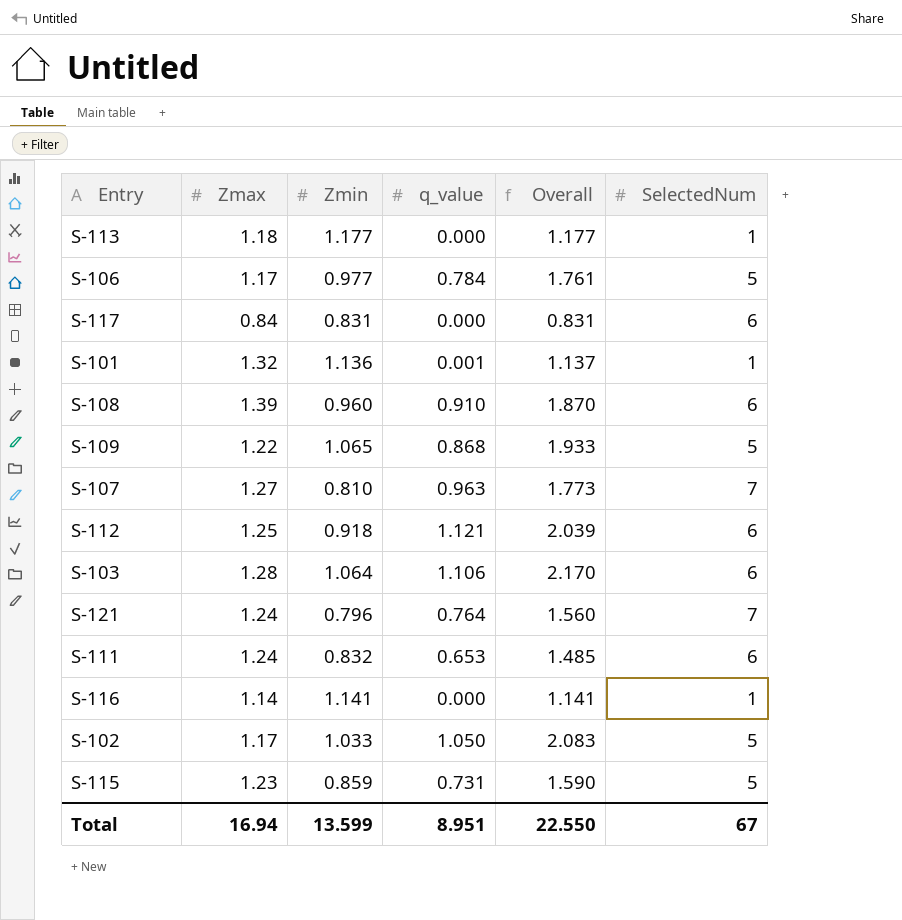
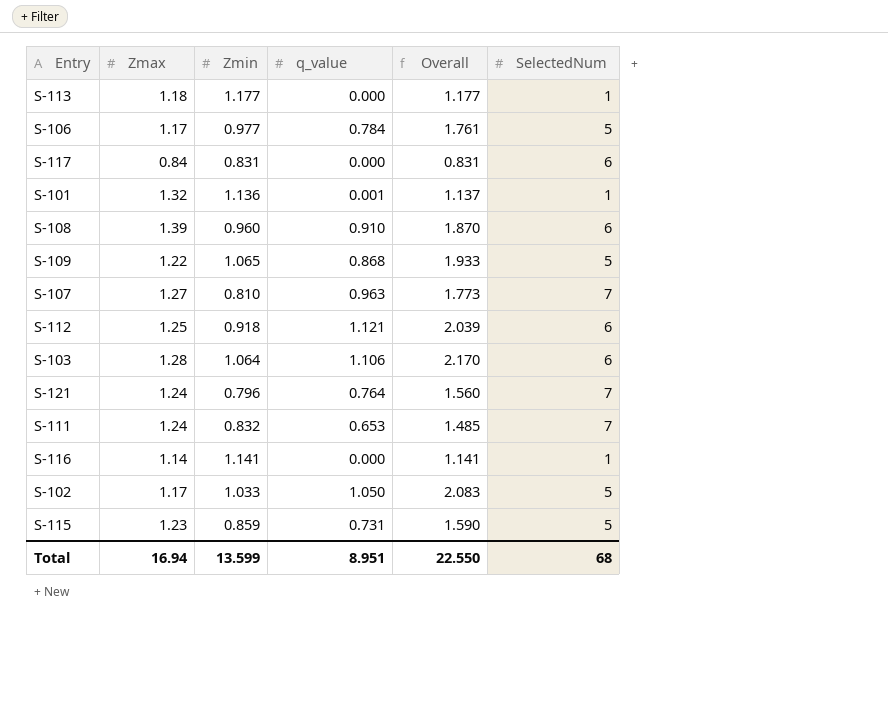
S-111 | SelectedNum: 6 -> 7
Total | SelectedNum: 67 -> 68

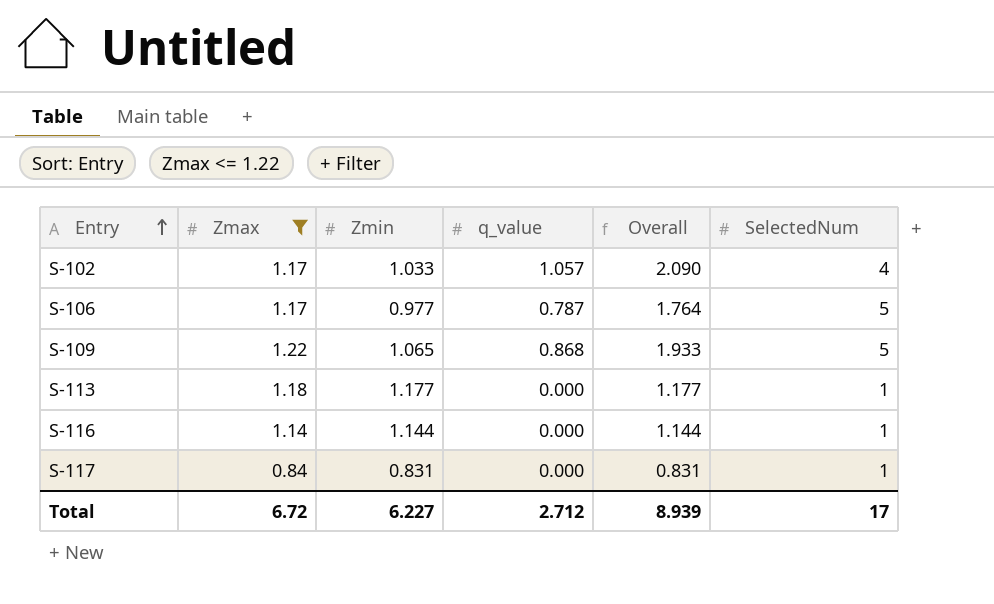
filter: none -> Zmax <= 1.22
row order: none -> Entry ascending
S-102 | q_value: 1.050 -> 1.057
S-102 | Overall: 2.083 -> 2.090
S-102 | SelectedNum: 5 -> 4
S-106 | q_value: 0.784 -> 0.787
S-106 | Overall: 1.761 -> 1.764
S-116 | Zmin: 1.141 -> 1.144
S-116 | Overall: 1.141 -> 1.144
S-117 | SelectedNum: 6 -> 1
Total | Zmax: 16.94 -> 6.72
Total | Zmin: 13.599 -> 6.227
Total | q_value: 8.951 -> 2.712
Total | Overall: 22.550 -> 8.939
Total | SelectedNum: 68 -> 17

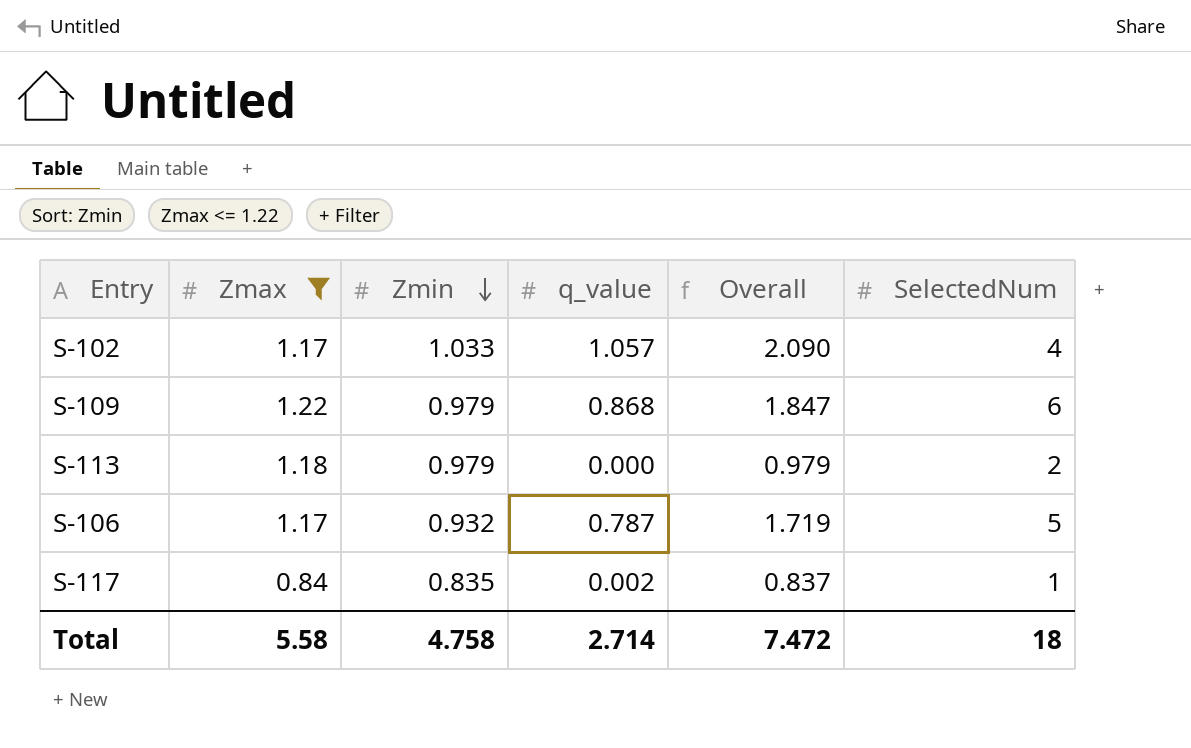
row order: Entry ascending -> Zmin descending
row S-116: 1.14 | 1.144 | 0.000 | 1.144 | 1 -> none
S-109 | Zmin: 1.065 -> 0.979
S-109 | Overall: 1.933 -> 1.847
S-109 | SelectedNum: 5 -> 6
S-113 | Zmin: 1.177 -> 0.979
S-113 | Overall: 1.177 -> 0.979
S-113 | SelectedNum: 1 -> 2
S-106 | Zmin: 0.977 -> 0.932
S-106 | Overall: 1.764 -> 1.719
S-117 | Zmin: 0.831 -> 0.835
S-117 | q_value: 0.000 -> 0.002
S-117 | Overall: 0.831 -> 0.837
Total | Zmax: 6.72 -> 5.58
Total | Zmin: 6.227 -> 4.758
Total | q_value: 2.712 -> 2.714
Total | Overall: 8.939 -> 7.472
Total | SelectedNum: 17 -> 18

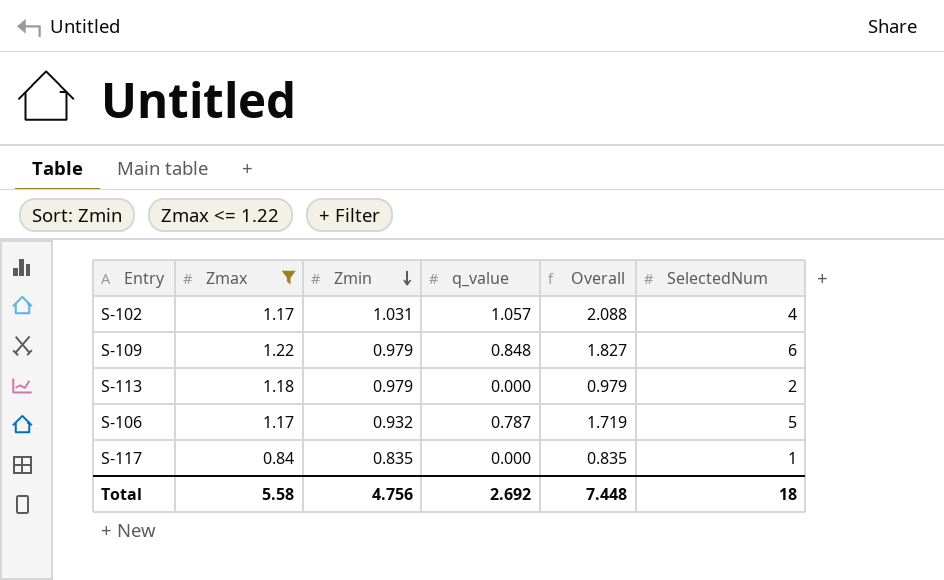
S-102 | Zmin: 1.033 -> 1.031
S-102 | Overall: 2.090 -> 2.088
S-109 | q_value: 0.868 -> 0.848
S-109 | Overall: 1.847 -> 1.827
S-117 | q_value: 0.002 -> 0.000
S-117 | Overall: 0.837 -> 0.835
Total | Zmin: 4.758 -> 4.756
Total | q_value: 2.714 -> 2.692
Total | Overall: 7.472 -> 7.448

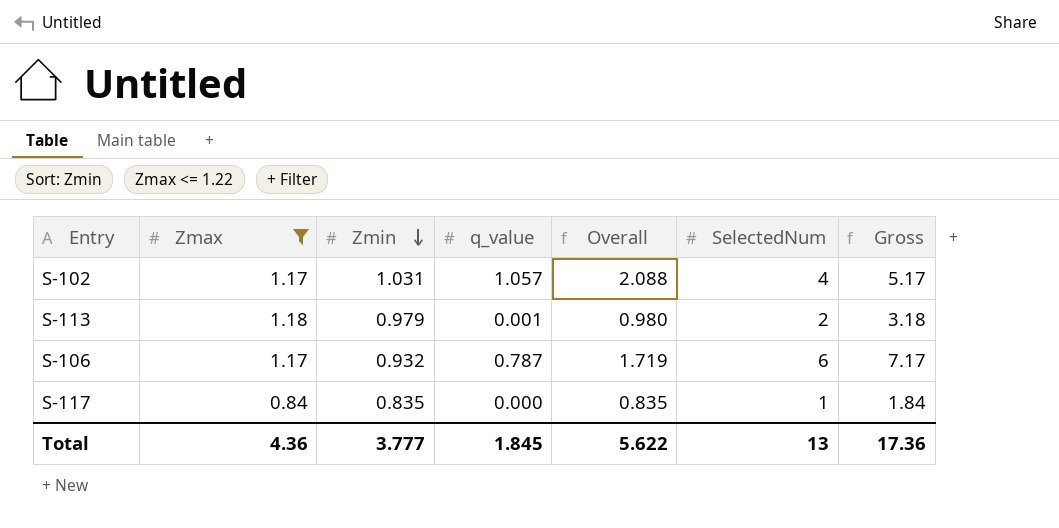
column Gross | formula: none -> [Zmax] + [SelectedNum]
row S-109: 1.22 | 0.979 | 0.848 | 1.827 | 6 -> none
S-113 | q_value: 0.000 -> 0.001
S-113 | Overall: 0.979 -> 0.980
S-106 | SelectedNum: 5 -> 6
Total | Zmax: 5.58 -> 4.36
Total | Zmin: 4.756 -> 3.777
Total | q_value: 2.692 -> 1.845
Total | Overall: 7.448 -> 5.622
Total | SelectedNum: 18 -> 13

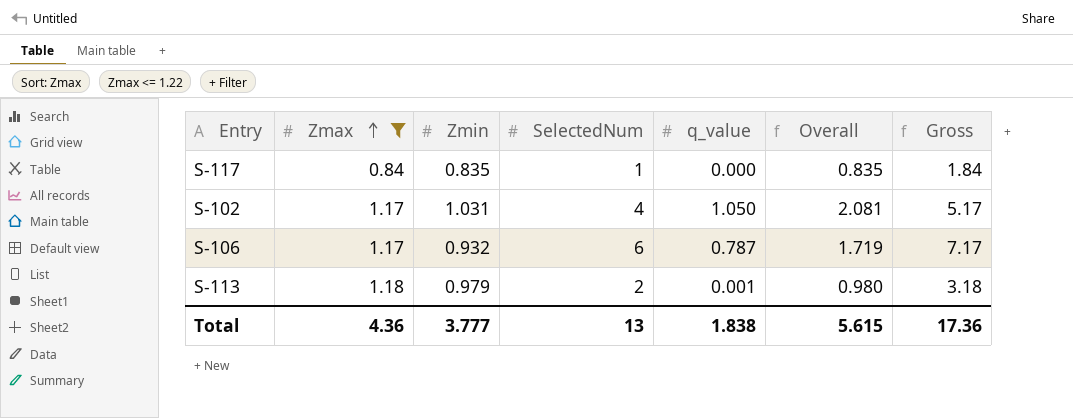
row order: Zmin descending -> Zmax ascending
column SelectedNum | position: 6 -> 4
S-102 | q_value: 1.057 -> 1.050
S-102 | Overall: 2.088 -> 2.081
Total | q_value: 1.845 -> 1.838
Total | Overall: 5.622 -> 5.615

